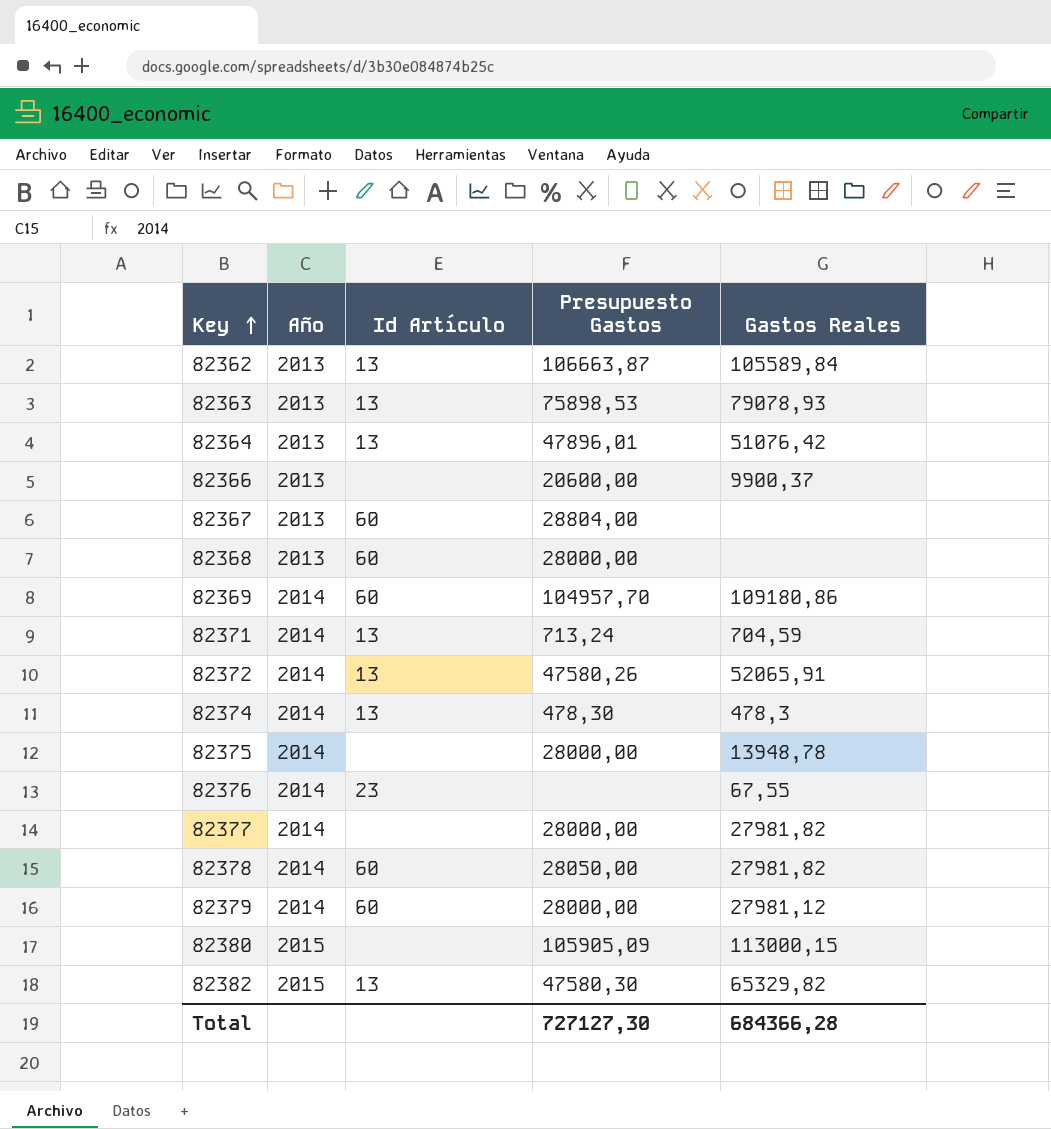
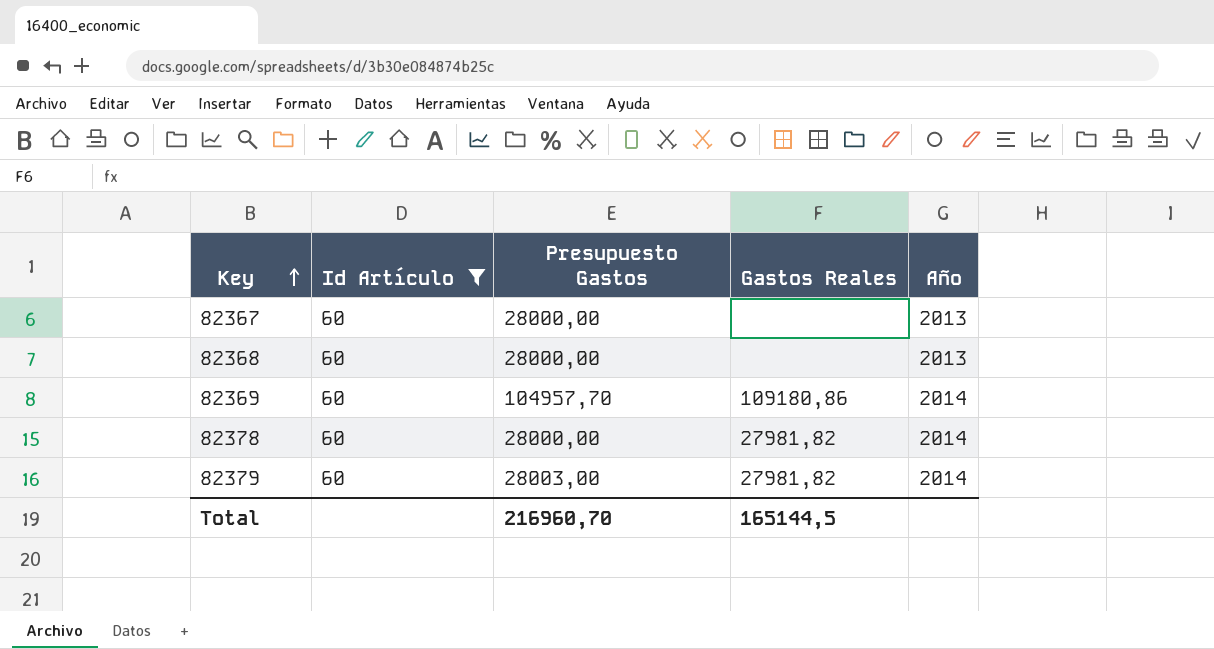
filter: none -> Id Artículo = 60
column Año | position: 2 -> 5
82367 | Presupuesto Gastos: 28804,00 -> 28000,00
82378 | Presupuesto Gastos: 28050,00 -> 28000,00
82379 | Presupuesto Gastos: 28000,00 -> 28003,00
82379 | Gastos Reales: 27981,12 -> 27981,82
Total | Presupuesto Gastos: 727127,30 -> 216960,70
Total | Gastos Reales: 684366,28 -> 165144,5

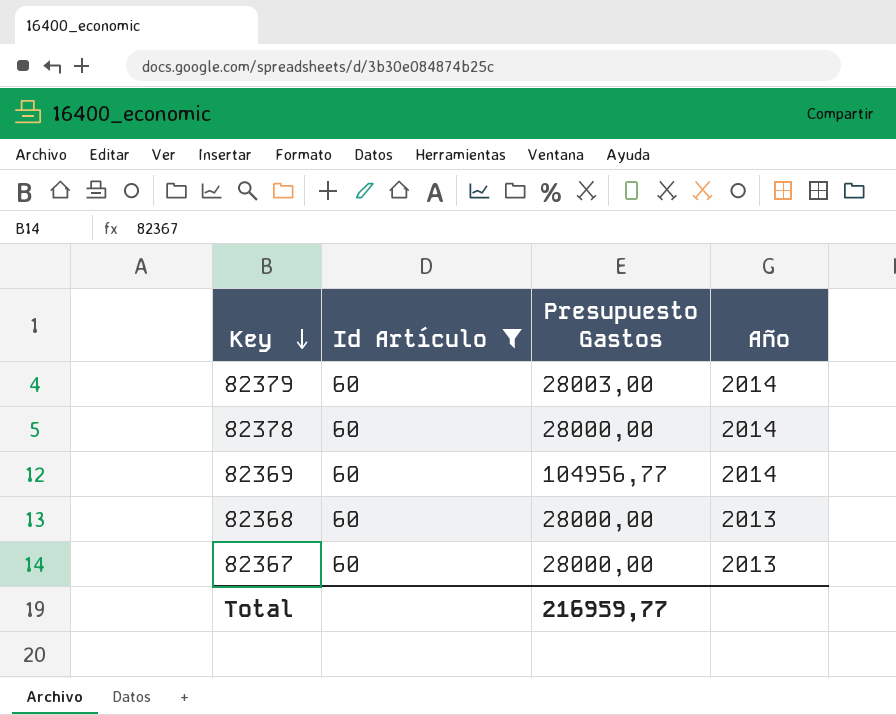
row order: Key ascending -> Key descending
column Gastos Reales | position: 4 -> none
82369 | Presupuesto Gastos: 104957,70 -> 104956,77
Total | Presupuesto Gastos: 216960,70 -> 216959,77

